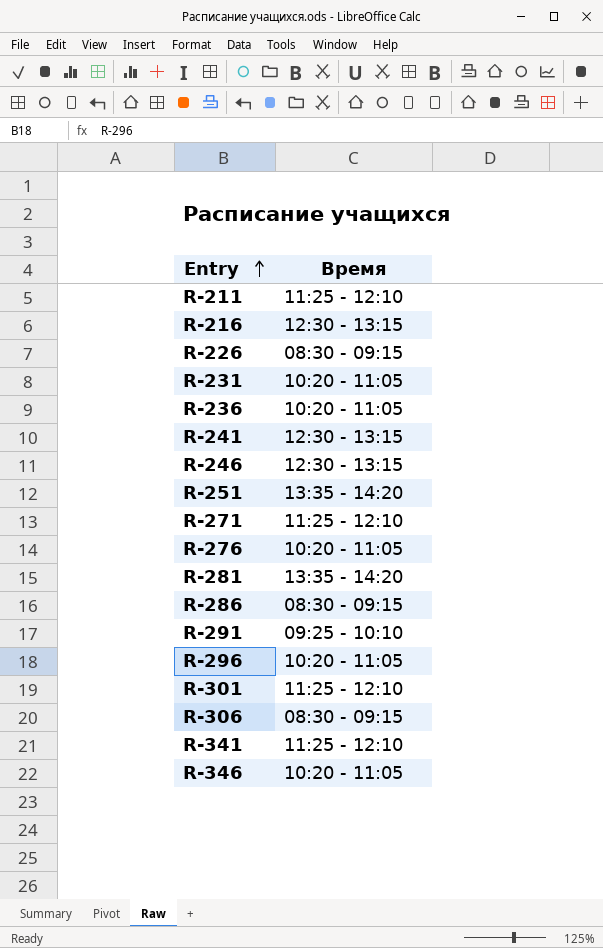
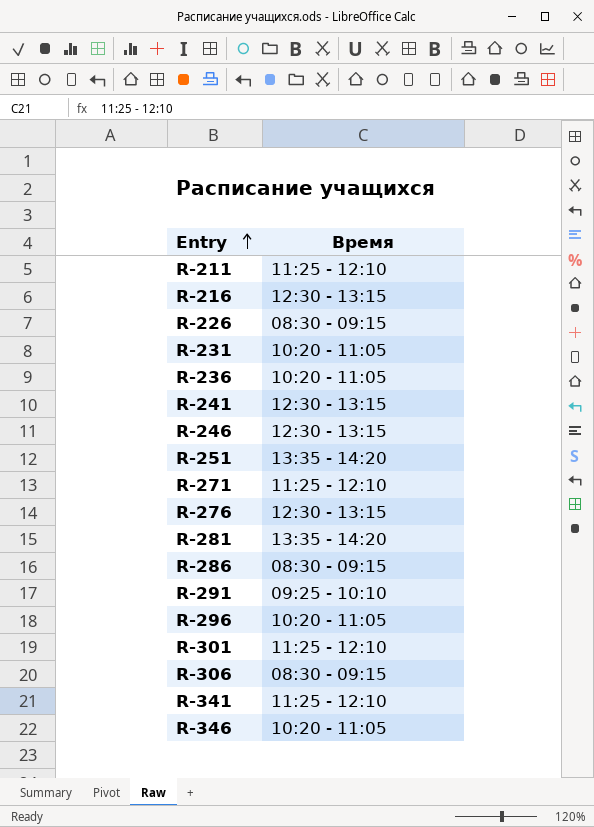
R-276 | Время: 10:20 - 11:05 -> 12:30 - 13:15

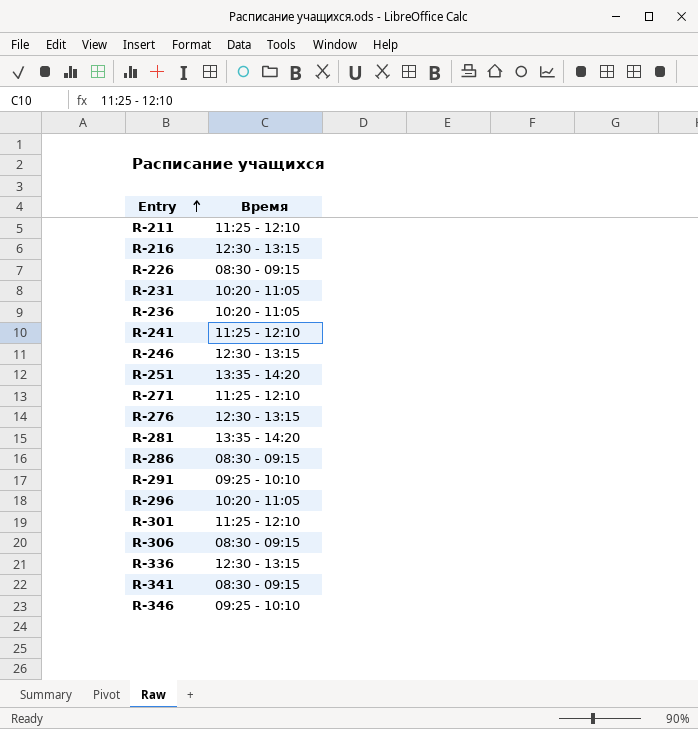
R-241 | Время: 12:30 - 13:15 -> 11:25 - 12:10
row R-336: none -> 12:30 - 13:15
R-341 | Время: 11:25 - 12:10 -> 08:30 - 09:15
R-346 | Время: 10:20 - 11:05 -> 09:25 - 10:10

